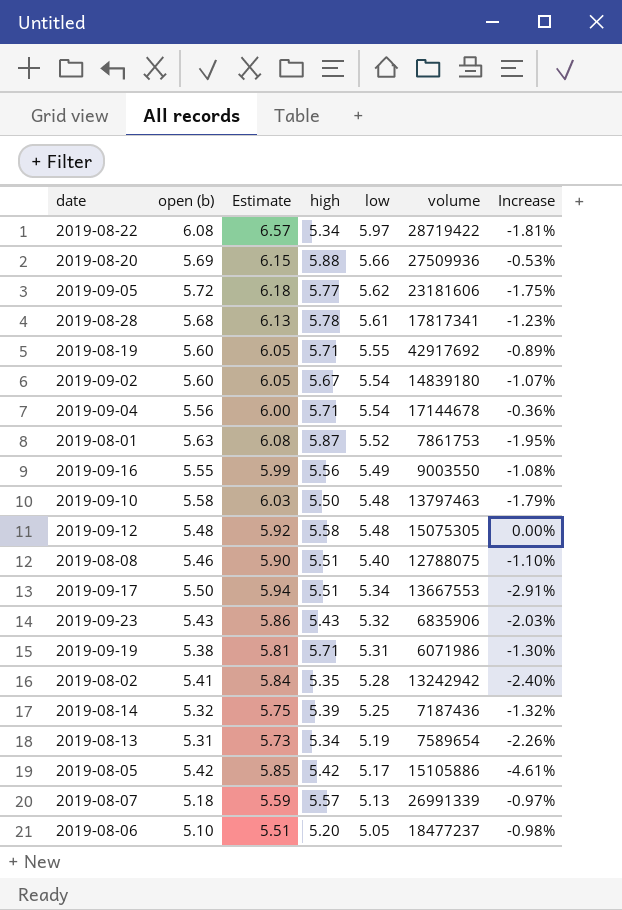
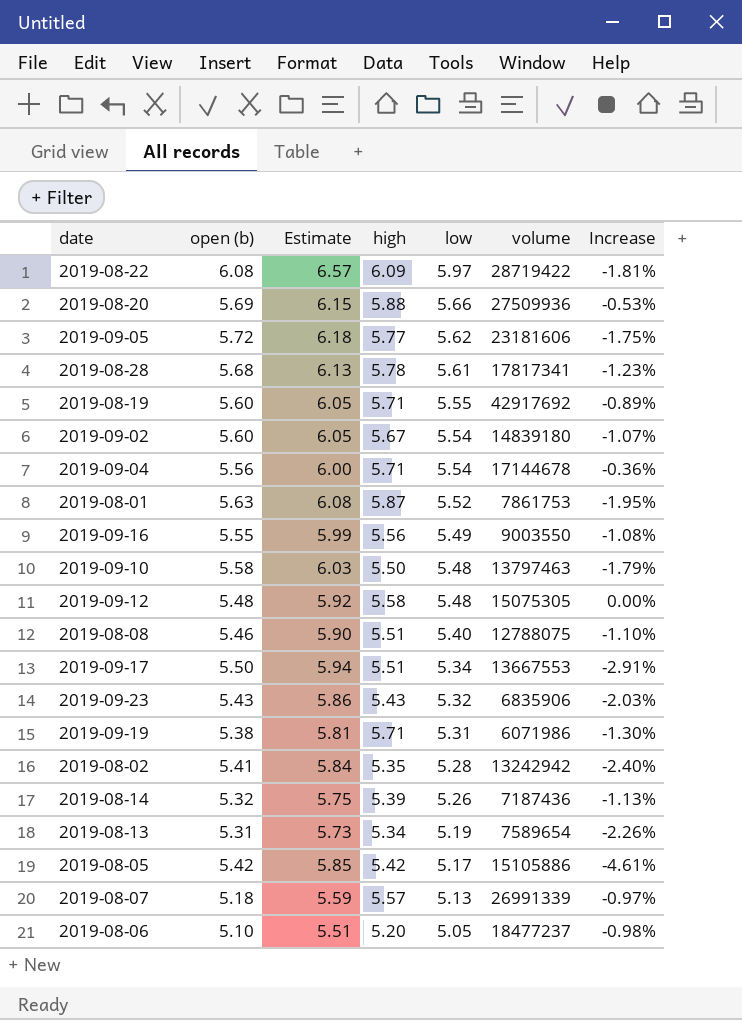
2019-08-22 | high: 5.34 -> 6.09
2019-08-14 | low: 5.25 -> 5.26
2019-08-14 | Increase: -1.32% -> -1.13%

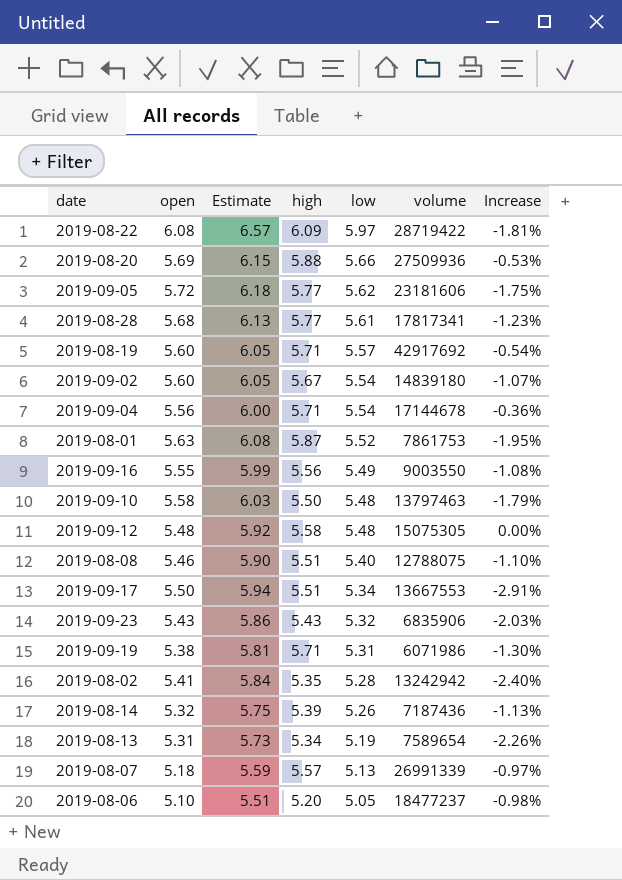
column name: open (b) -> open
row 2019-08-05: 5.42 | 5.85 | 5.42 | 5.17 | 15105886 | -4.61% -> none
2019-08-28 | high: 5.78 -> 5.77
2019-08-19 | low: 5.55 -> 5.57
2019-08-19 | Increase: -0.89% -> -0.54%

